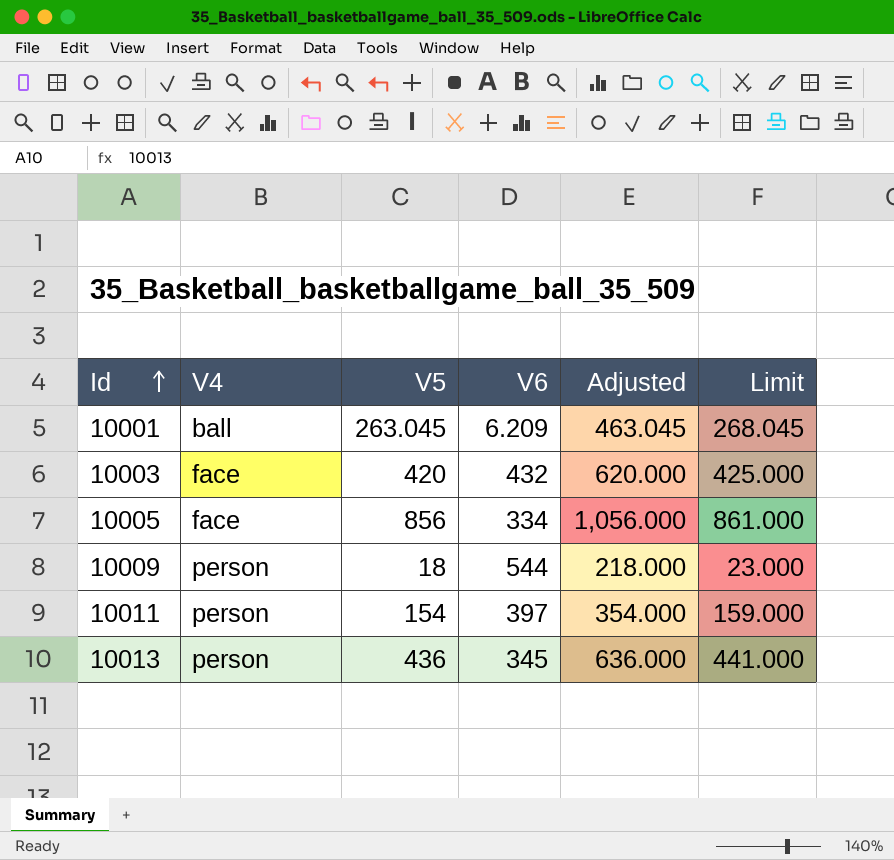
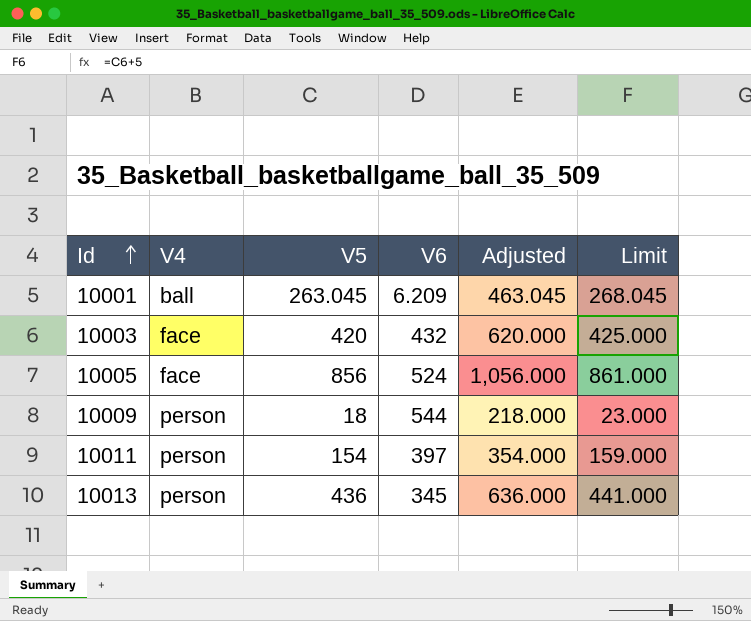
10005 | V6: 334 -> 524

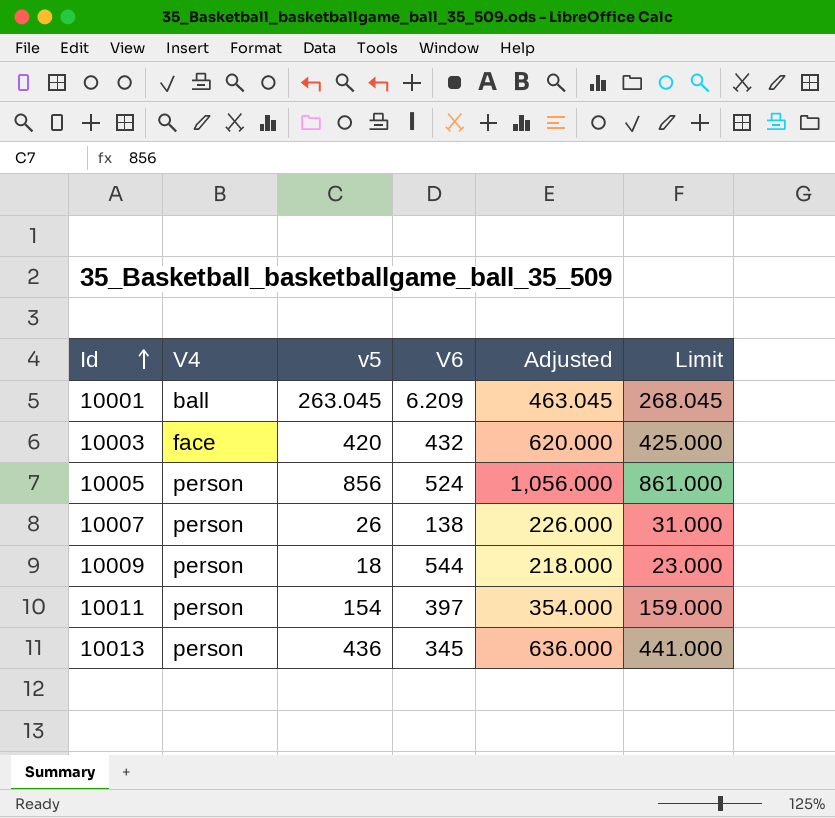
column name: V5 -> v5
10005 | V4: face -> person
row 10007: none -> person | 26 | 138 | 226.000 | 31.000

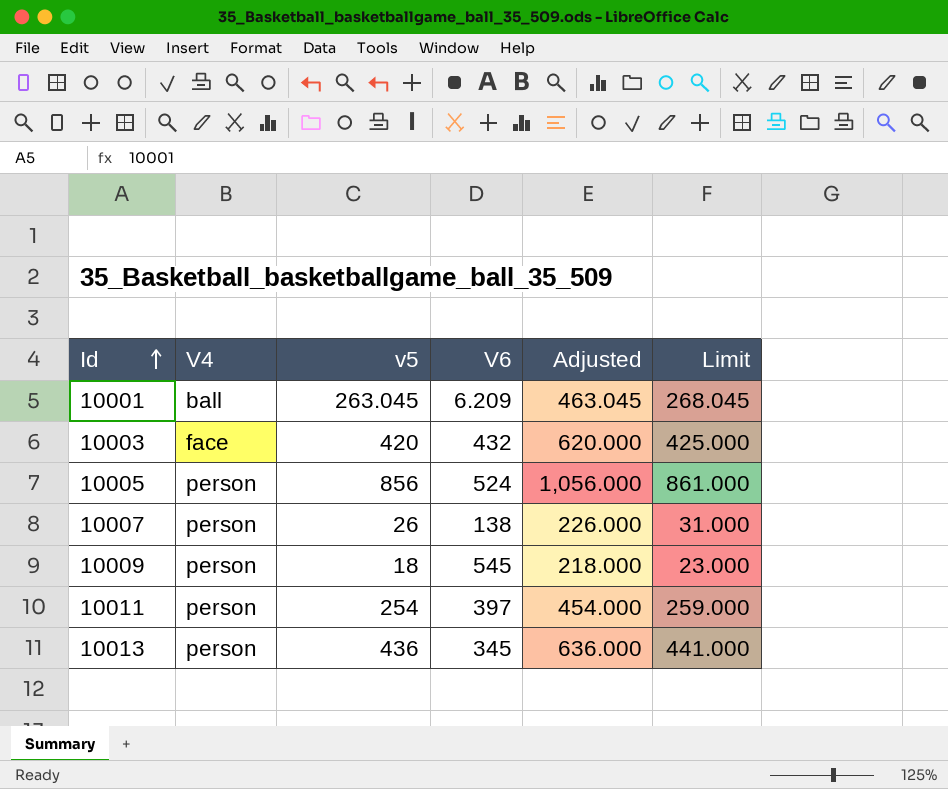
10009 | V6: 544 -> 545
10011 | v5: 154 -> 254
10011 | Adjusted: 354.000 -> 454.000
10011 | Limit: 159.000 -> 259.000

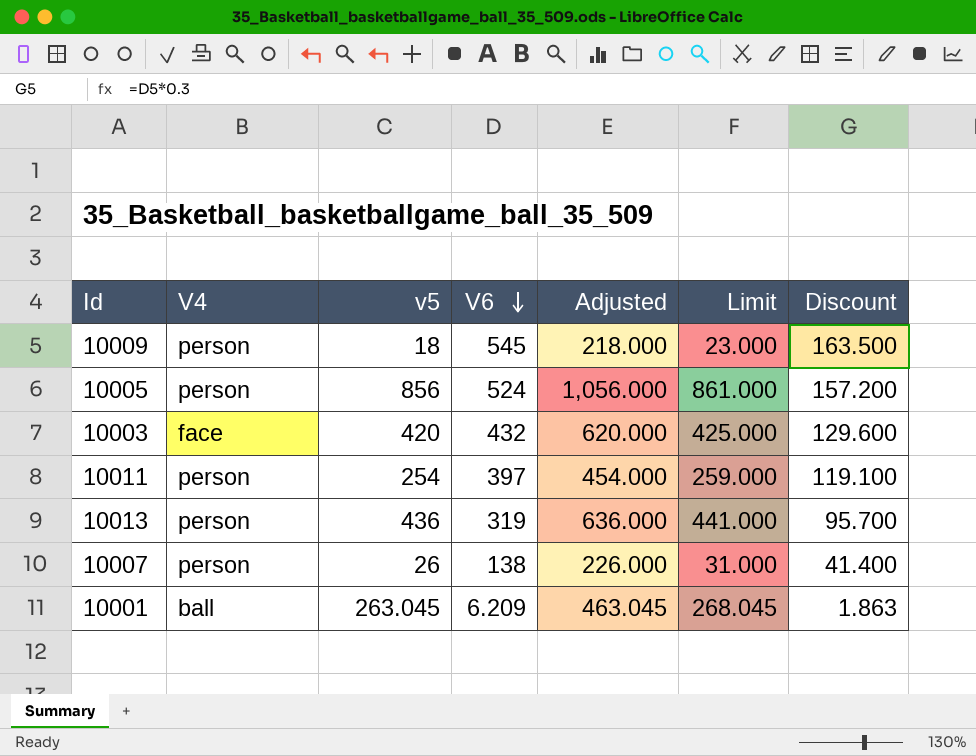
row order: Id ascending -> V6 descending
column Discount | formula: none -> [V6] * 0.3
10013 | V6: 345 -> 319

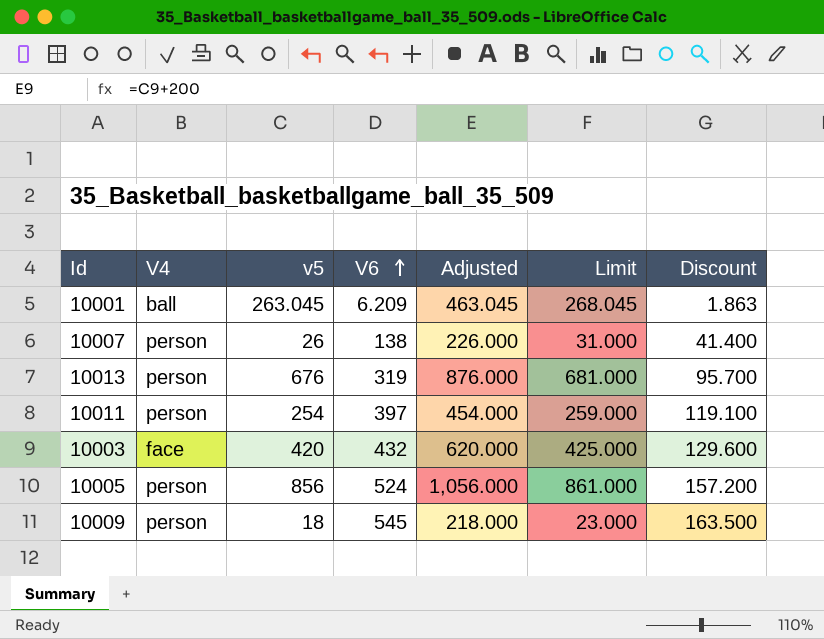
row order: V6 descending -> V6 ascending
10013 | v5: 436 -> 676
10013 | Adjusted: 636.000 -> 876.000
10013 | Limit: 441.000 -> 681.000

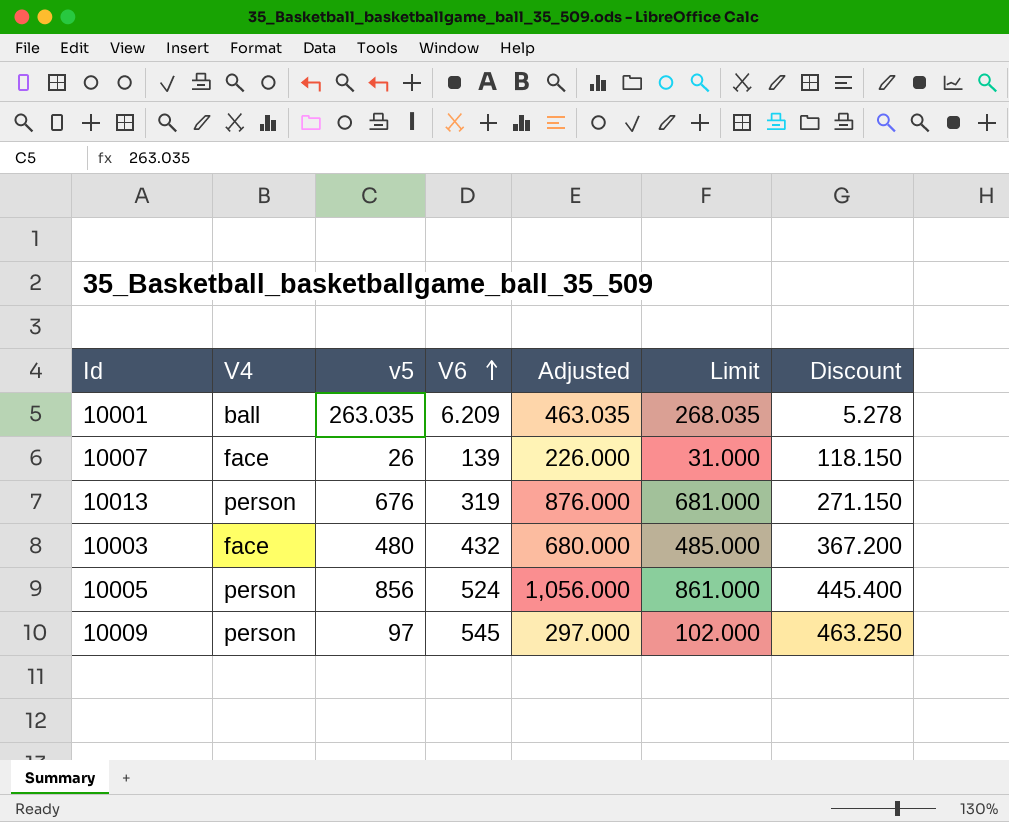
column Discount | formula: [V6] * 0.3 -> [V6] * 0.85
row 10011: person | 254 | 397 | 454.000 | 259.000 | 119.100 -> none
10001 | v5: 263.045 -> 263.035
10001 | Adjusted: 463.045 -> 463.035
10001 | Limit: 268.045 -> 268.035
10007 | V4: person -> face
10007 | V6: 138 -> 139
10003 | v5: 420 -> 480
10003 | Adjusted: 620.000 -> 680.000
10003 | Limit: 425.000 -> 485.000
10009 | v5: 18 -> 97
10009 | Adjusted: 218.000 -> 297.000
10009 | Limit: 23.000 -> 102.000

